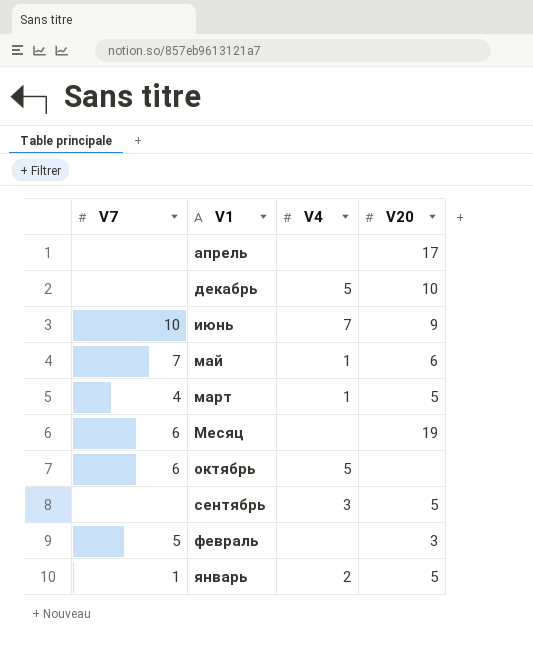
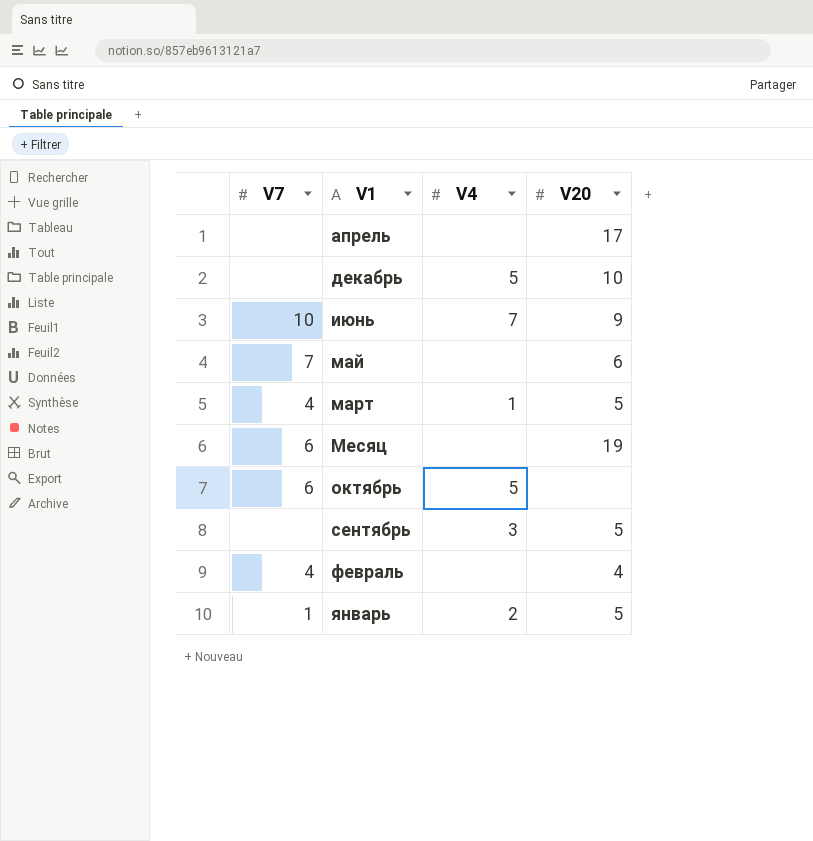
май | V4: 1 -> none
февраль | V7: 5 -> 4
февраль | V20: 3 -> 4

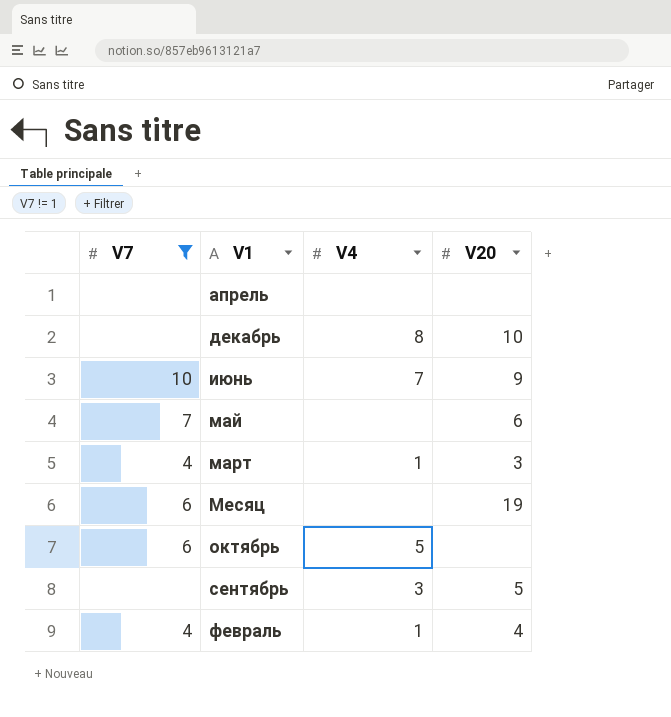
filter: none -> V7 != 1
апрель | V20: 17 -> none
декабрь | V4: 5 -> 8
март | V20: 5 -> 3
февраль | V4: none -> 1

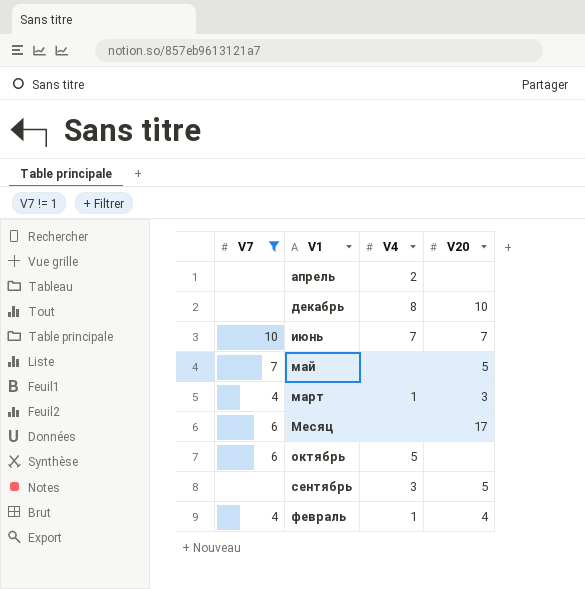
апрель | V4: none -> 2
июнь | V20: 9 -> 7
май | V20: 6 -> 5
Месяц | V20: 19 -> 17

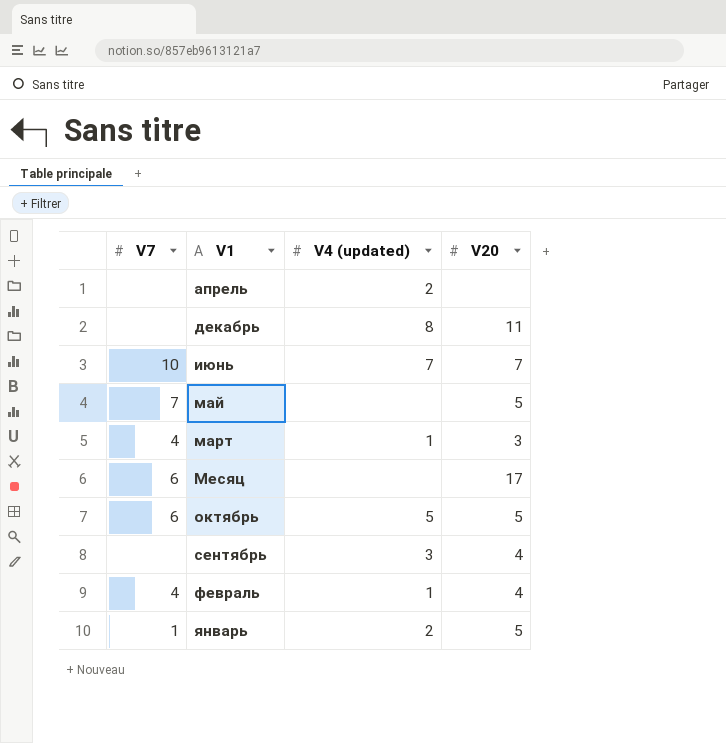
filter: V7 != 1 -> none
column name: V4 -> V4 (updated)
декабрь | V20: 10 -> 11
октябрь | V20: none -> 5
сентябрь | V20: 5 -> 4

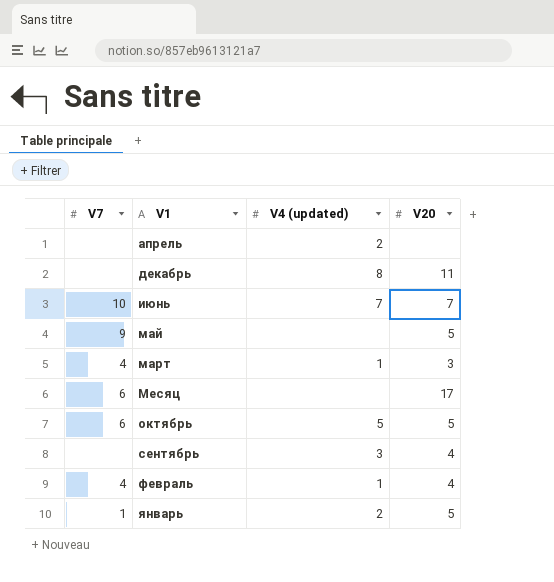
май | V7: 7 -> 9

